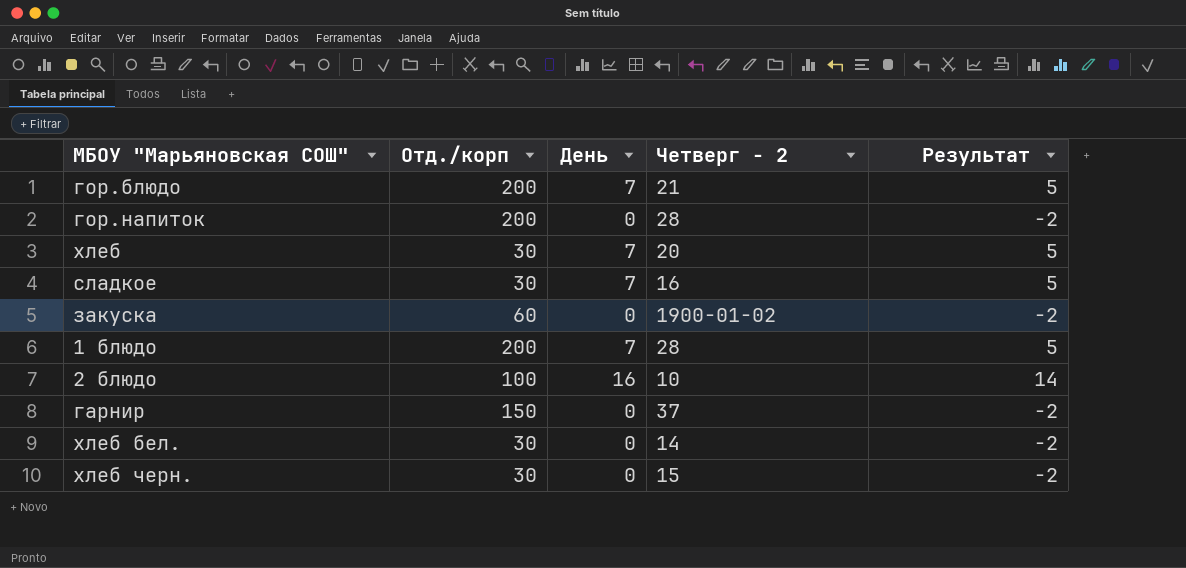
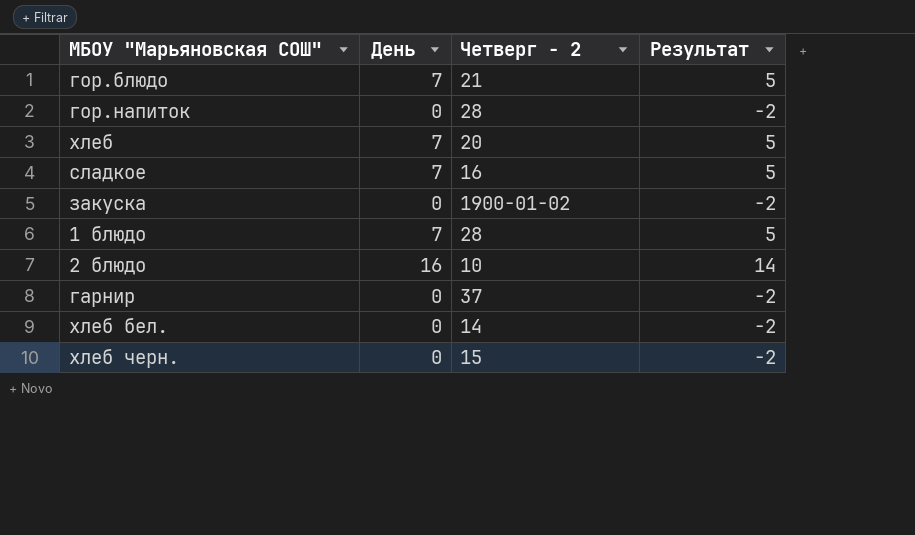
column Отд./корп | position: 2 -> none

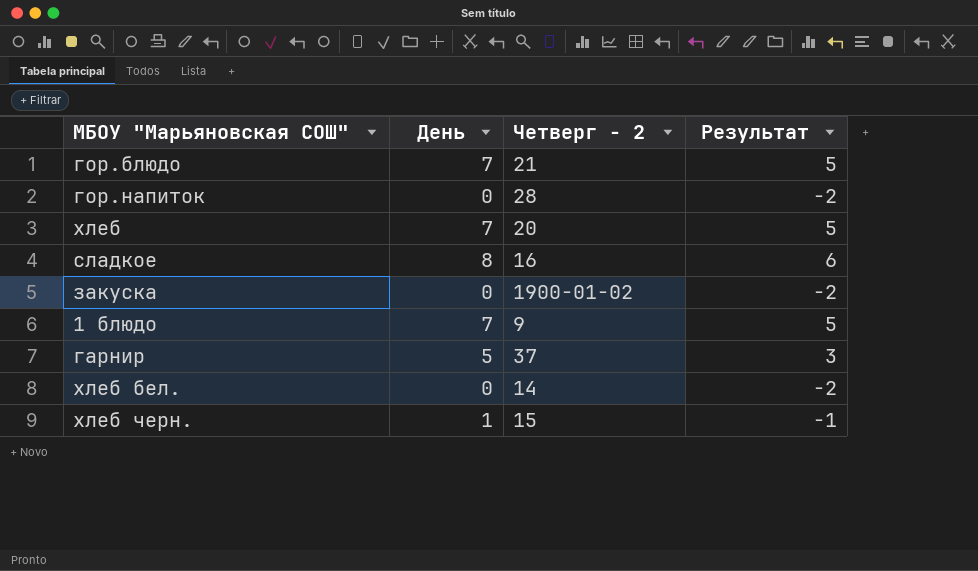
row 2 блюдо: 16 | 10 | 14 -> none
сладкое | День: 7 -> 8
сладкое | Результат: 5 -> 6
1 блюдо | Четверг - 2: 28 -> 9
гарнир | День: 0 -> 5
гарнир | Результат: -2 -> 3
хлеб черн. | День: 0 -> 1
хлеб черн. | Результат: -2 -> -1

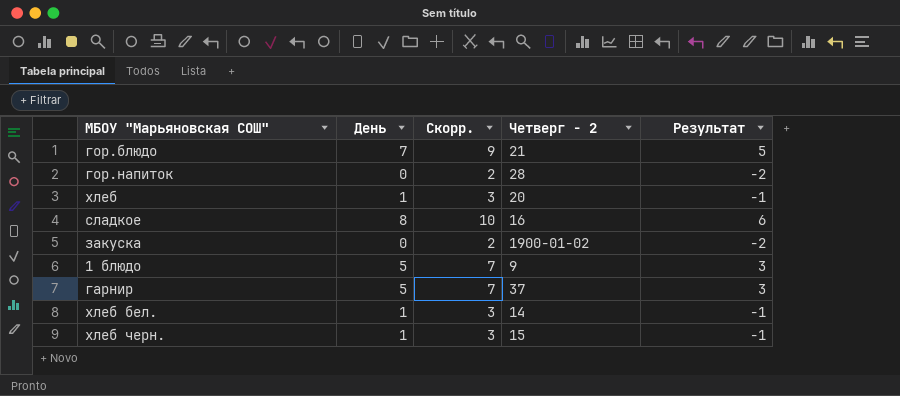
column Скорр. | formula: none -> [День] + 2
хлеб | День: 7 -> 1
хлеб | Результат: 5 -> -1
1 блюдо | День: 7 -> 5
1 блюдо | Результат: 5 -> 3
хлеб бел. | День: 0 -> 1
хлеб бел. | Результат: -2 -> -1

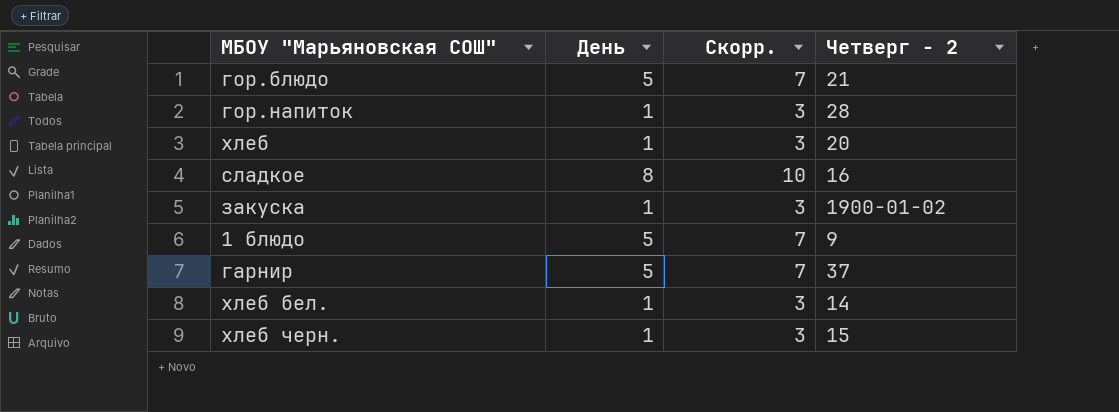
column Результат | formula: [День] - 2 -> none
гор.блюдо | День: 7 -> 5
гор.блюдо | Скорр.: 9 -> 7
гор.напиток | День: 0 -> 1
гор.напиток | Скорр.: 2 -> 3
закуска | День: 0 -> 1
закуска | Скорр.: 2 -> 3

